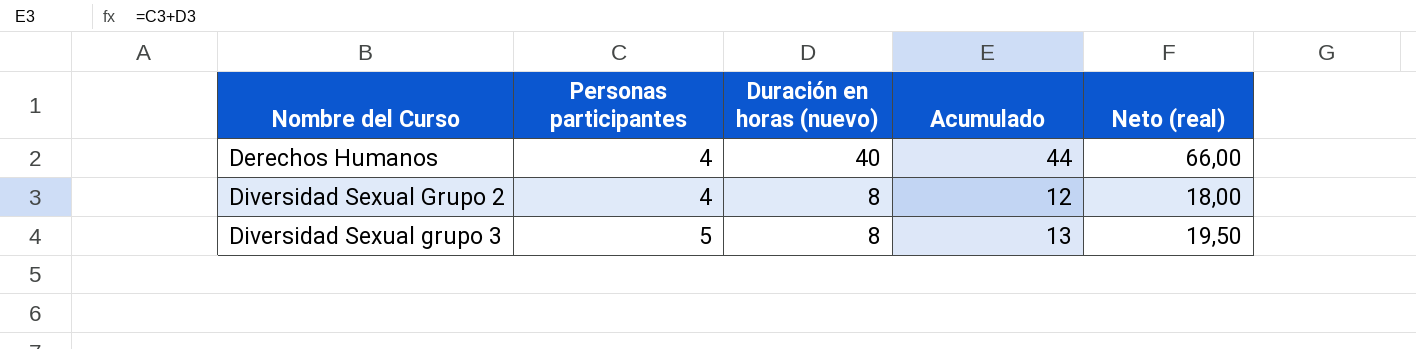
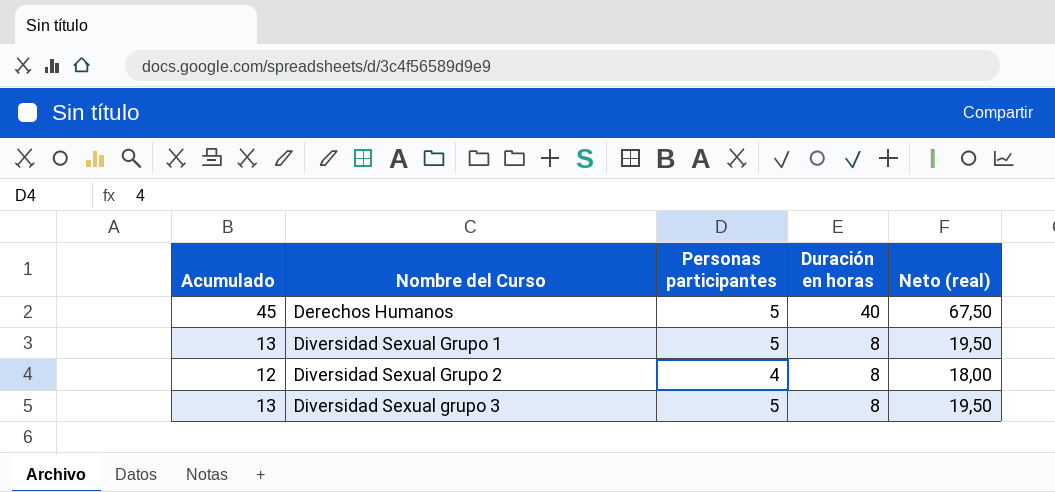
column Acumulado | position: 4 -> 1
column name: Duración en horas (nuevo) -> Duración en horas
Derechos Humanos | Acumulado: 44 -> 45
Derechos Humanos | Personas participantes: 4 -> 5
Derechos Humanos | Neto (real): 66,00 -> 67,50
row Diversidad Sexual Grupo 1: none -> 13 | 5 | 8 | 19,50

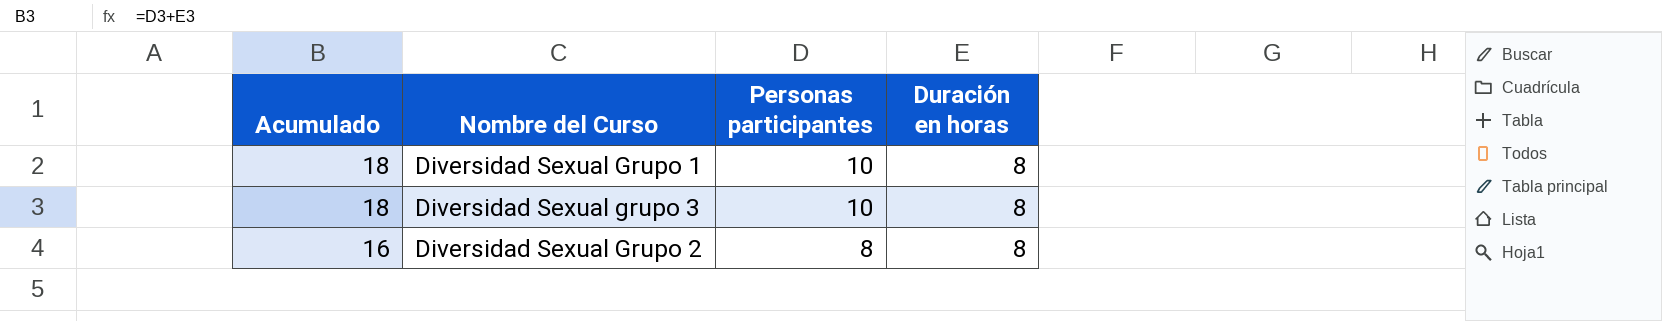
row order: Nombre del Curso ascending -> Acumulado descending
column Neto (real) | formula: [Acumulado] * 1,5 -> none
row Derechos Humanos: 45 | 5 | 40 | 67,50 -> none
Diversidad Sexual Grupo 1 | Acumulado: 13 -> 18
Diversidad Sexual Grupo 1 | Personas participantes: 5 -> 10
Diversidad Sexual grupo 3 | Acumulado: 13 -> 18
Diversidad Sexual grupo 3 | Personas participantes: 5 -> 10
Diversidad Sexual Grupo 2 | Acumulado: 12 -> 16
Diversidad Sexual Grupo 2 | Personas participantes: 4 -> 8

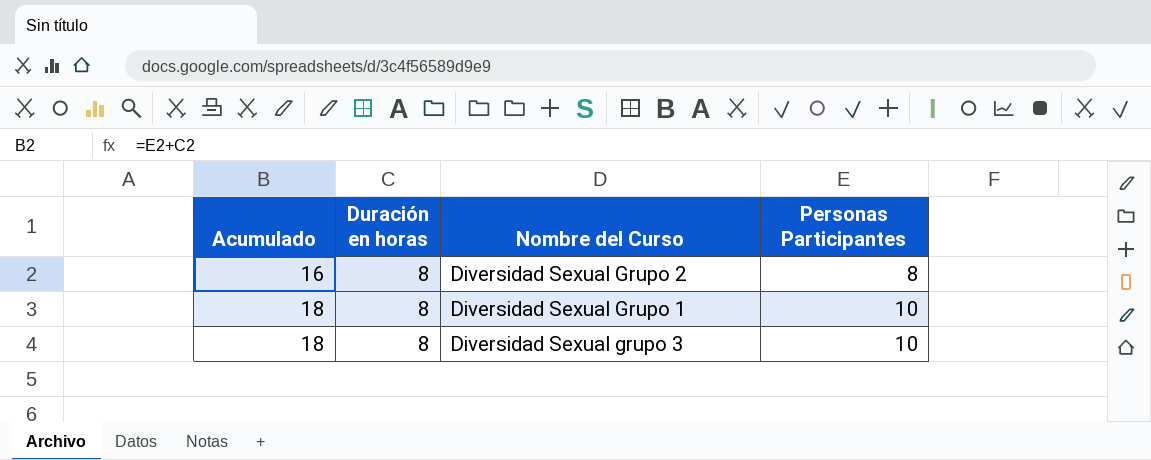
row order: Acumulado descending -> Acumulado ascending
column Duración en horas | position: 4 -> 2
column name: Personas participantes -> Personas Participantes

